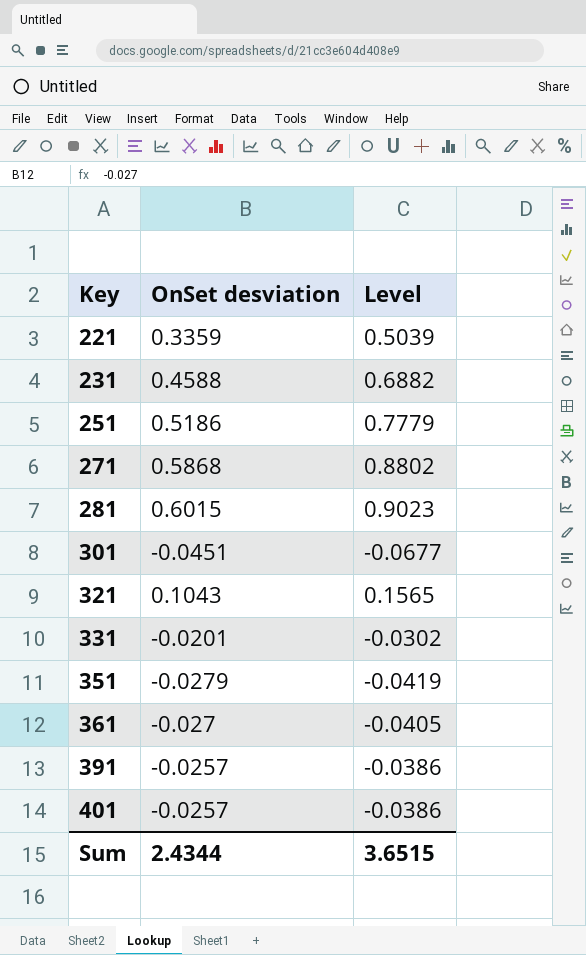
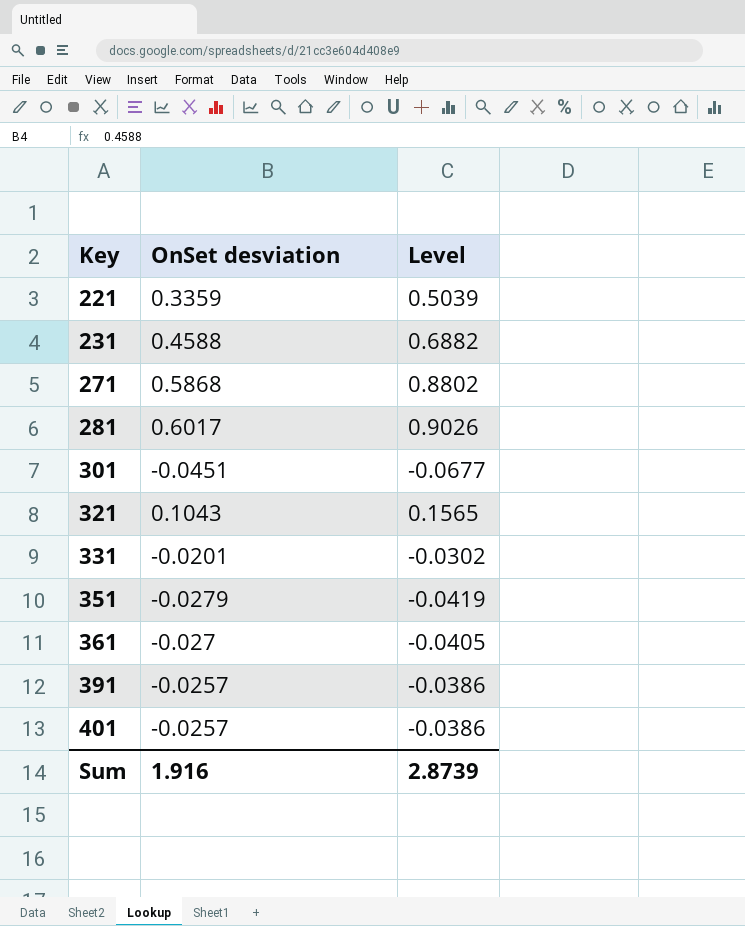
row 251: 0.5186 | 0.7779 -> none
281 | OnSet desviation: 0.6015 -> 0.6017
281 | Level: 0.9023 -> 0.9026
Sum | OnSet desviation: 2.4344 -> 1.916
Sum | Level: 3.6515 -> 2.8739

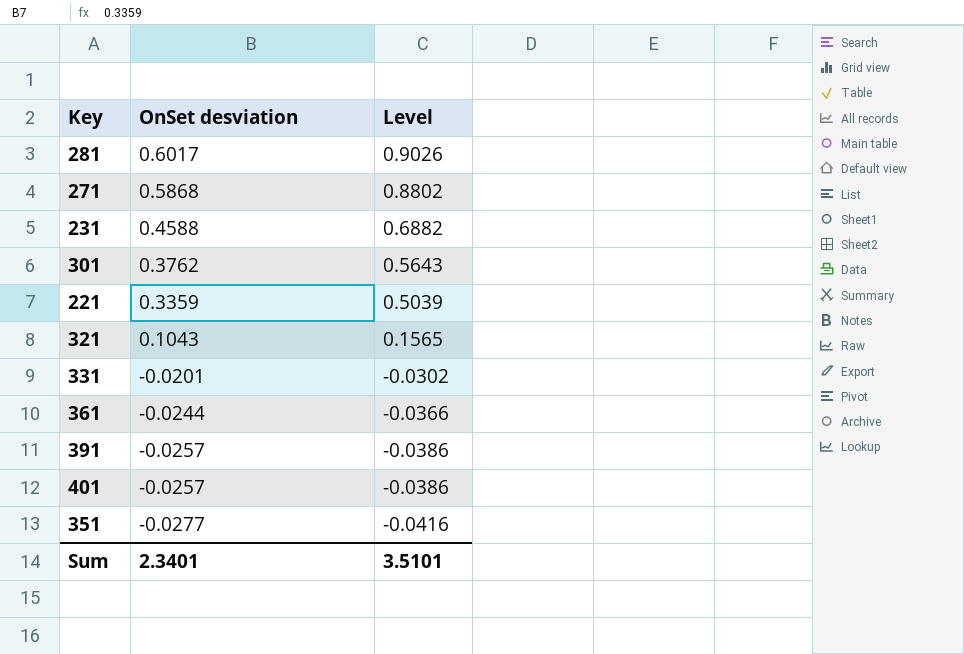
row order: Key ascending -> OnSet desviation descending
301 | OnSet desviation: -0.0451 -> 0.3762
301 | Level: -0.0677 -> 0.5643
361 | OnSet desviation: -0.027 -> -0.0244
361 | Level: -0.0405 -> -0.0366
351 | OnSet desviation: -0.0279 -> -0.0277
351 | Level: -0.0419 -> -0.0416
Sum | OnSet desviation: 1.916 -> 2.3401
Sum | Level: 2.8739 -> 3.5101

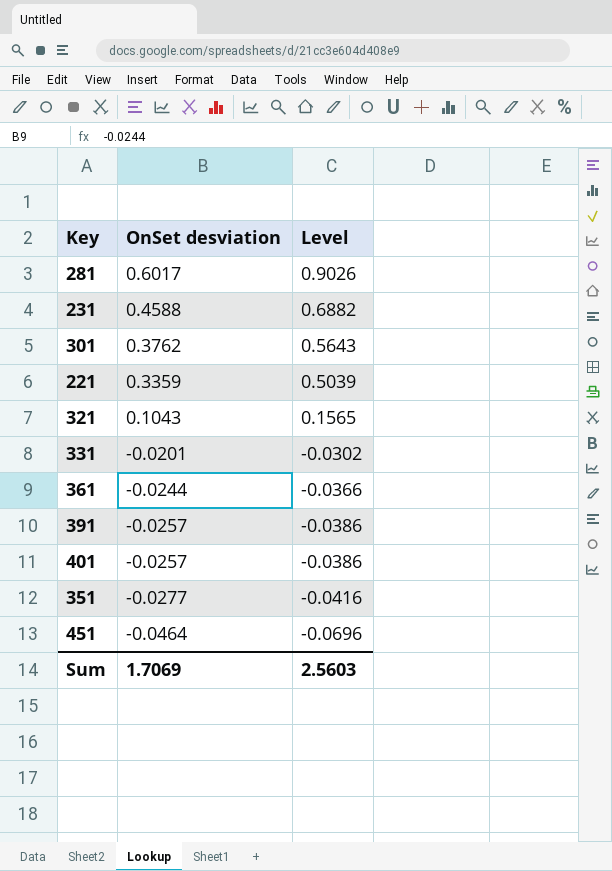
row 271: 0.5868 | 0.8802 -> none
row 451: none -> -0.0464 | -0.0696
Sum | OnSet desviation: 2.3401 -> 1.7069
Sum | Level: 3.5101 -> 2.5603

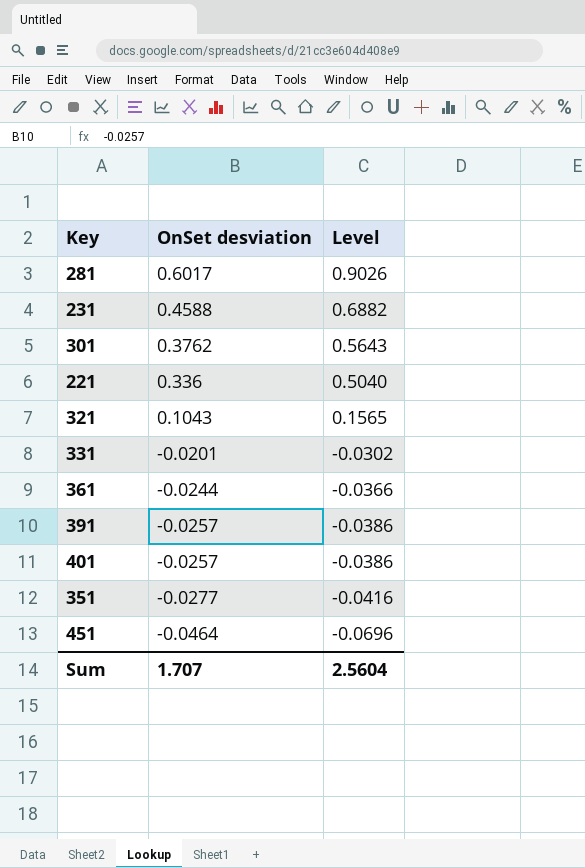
221 | OnSet desviation: 0.3359 -> 0.336
221 | Level: 0.5039 -> 0.5040
Sum | OnSet desviation: 1.7069 -> 1.707
Sum | Level: 2.5603 -> 2.5604

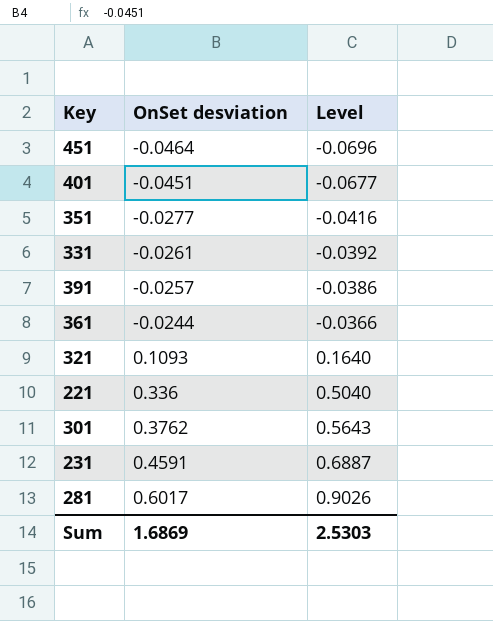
row order: OnSet desviation descending -> OnSet desviation ascending
401 | OnSet desviation: -0.0257 -> -0.0451
401 | Level: -0.0386 -> -0.0677
331 | OnSet desviation: -0.0201 -> -0.0261
331 | Level: -0.0302 -> -0.0392
321 | OnSet desviation: 0.1043 -> 0.1093
321 | Level: 0.1565 -> 0.1640
231 | OnSet desviation: 0.4588 -> 0.4591
231 | Level: 0.6882 -> 0.6887
Sum | OnSet desviation: 1.707 -> 1.6869
Sum | Level: 2.5604 -> 2.5303

